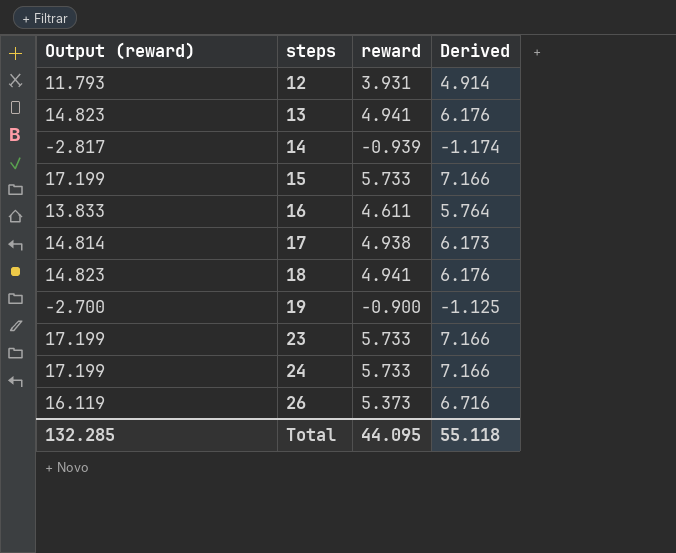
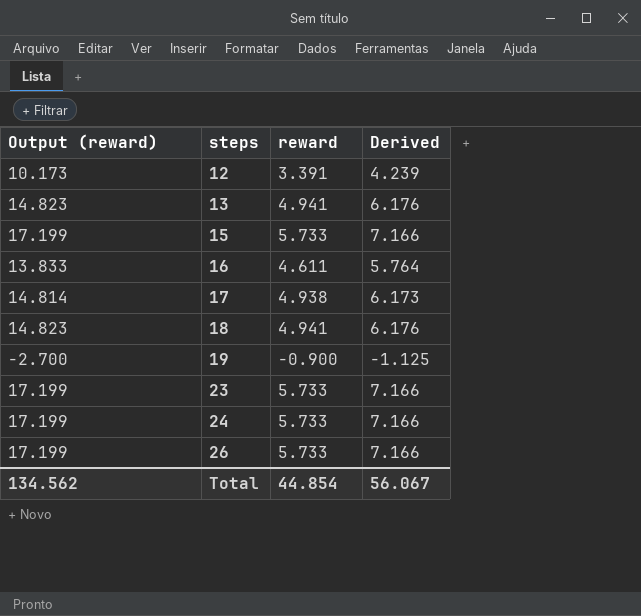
row 14: -2.817 | -0.939 | -1.174 -> none
12 | Output (reward): 11.793 -> 10.173
12 | reward: 3.931 -> 3.391
12 | Derived: 4.914 -> 4.239
26 | Output (reward): 16.119 -> 17.199
26 | reward: 5.373 -> 5.733
26 | Derived: 6.716 -> 7.166
Total | Output (reward): 132.285 -> 134.562
Total | reward: 44.095 -> 44.854
Total | Derived: 55.118 -> 56.067

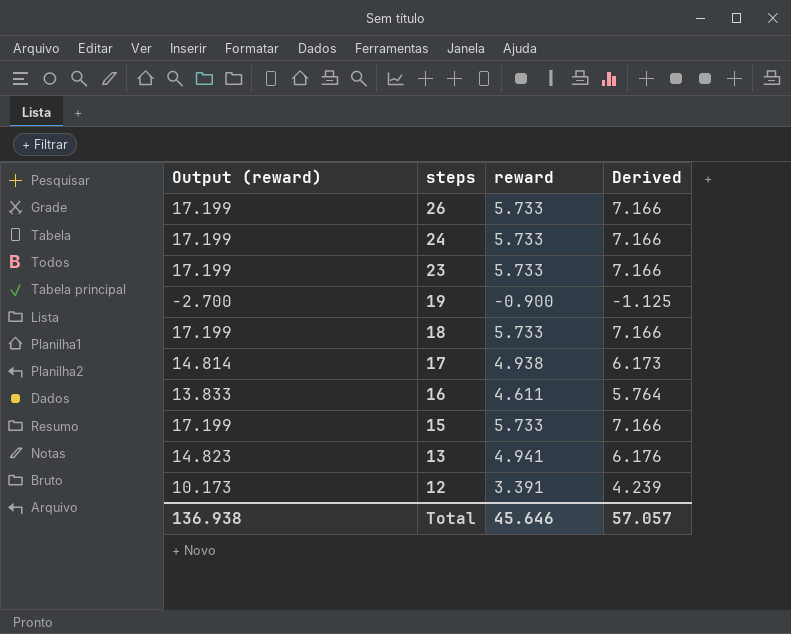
row order: steps ascending -> steps descending
18 | Output (reward): 14.823 -> 17.199
18 | reward: 4.941 -> 5.733
18 | Derived: 6.176 -> 7.166
Total | Output (reward): 134.562 -> 136.938
Total | reward: 44.854 -> 45.646
Total | Derived: 56.067 -> 57.057

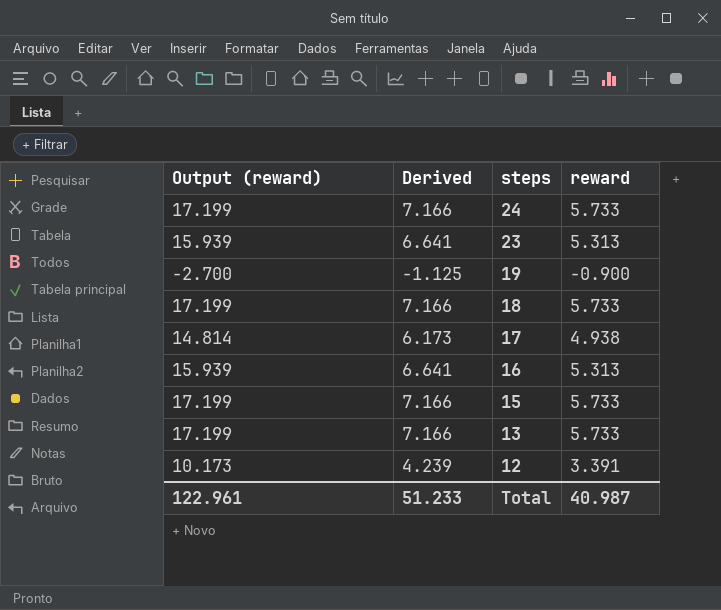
column Derived | position: 4 -> 2
row 26: 17.199 | 5.733 | 7.166 -> none
23 | Output (reward): 17.199 -> 15.939
23 | Derived: 7.166 -> 6.641
23 | reward: 5.733 -> 5.313
16 | Output (reward): 13.833 -> 15.939
16 | Derived: 5.764 -> 6.641
16 | reward: 4.611 -> 5.313
13 | Output (reward): 14.823 -> 17.199
13 | Derived: 6.176 -> 7.166
13 | reward: 4.941 -> 5.733
Total | Output (reward): 136.938 -> 122.961
Total | Derived: 57.057 -> 51.233
Total | reward: 45.646 -> 40.987

